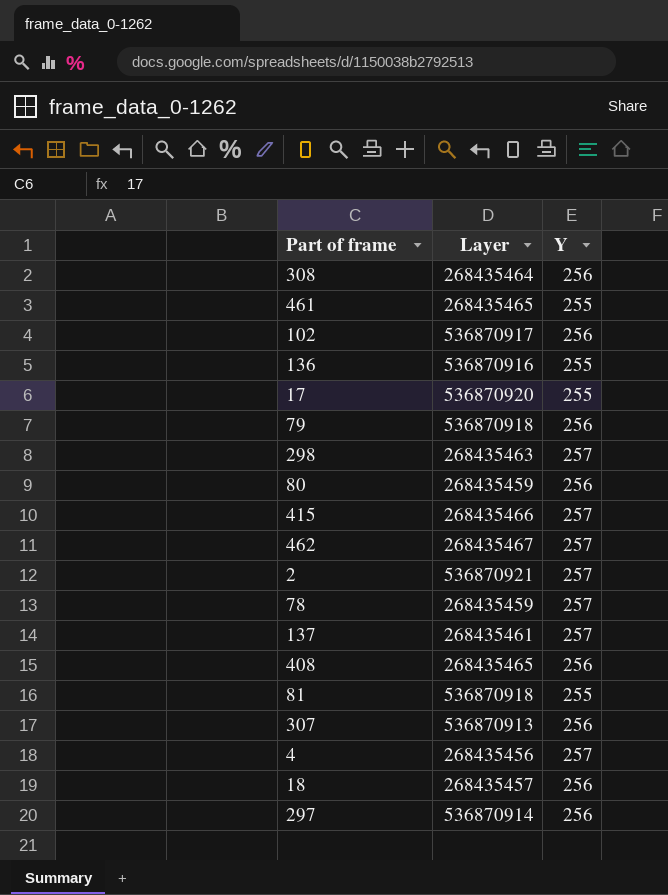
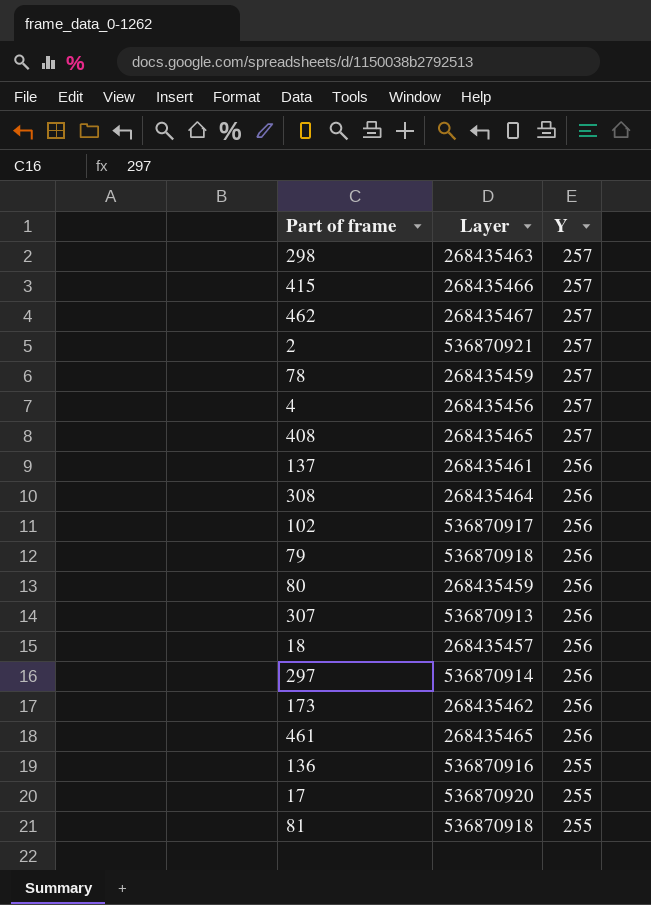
row order: none -> Y descending
408 | Y: 256 -> 257
137 | Y: 257 -> 256
row 173: none -> 268435462 | 256
461 | Y: 255 -> 256

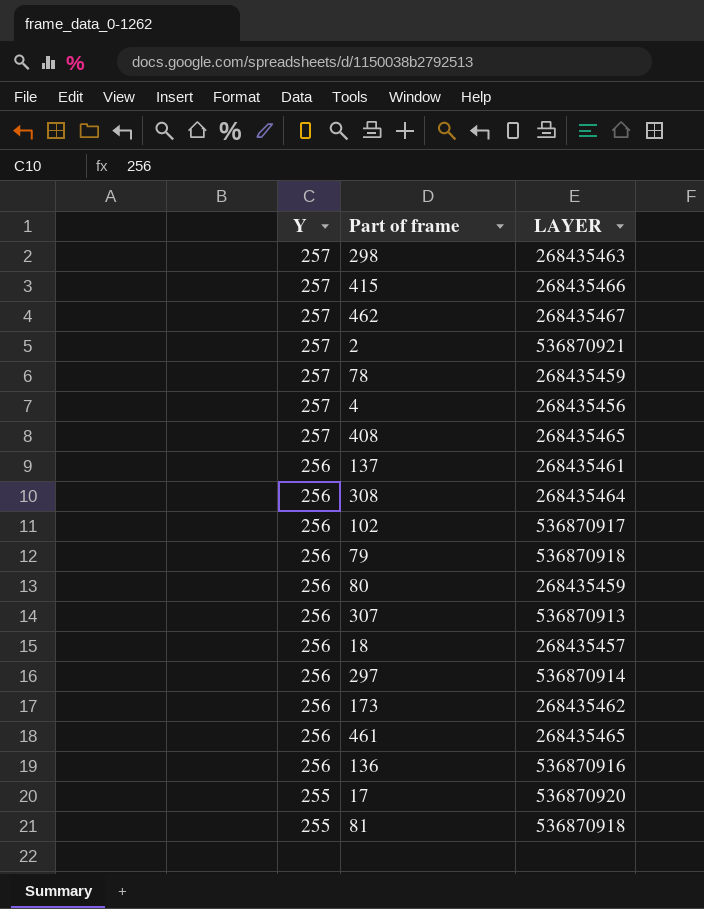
column Y | position: 3 -> 1
column name: Layer -> LAYER
136 | Y: 255 -> 256

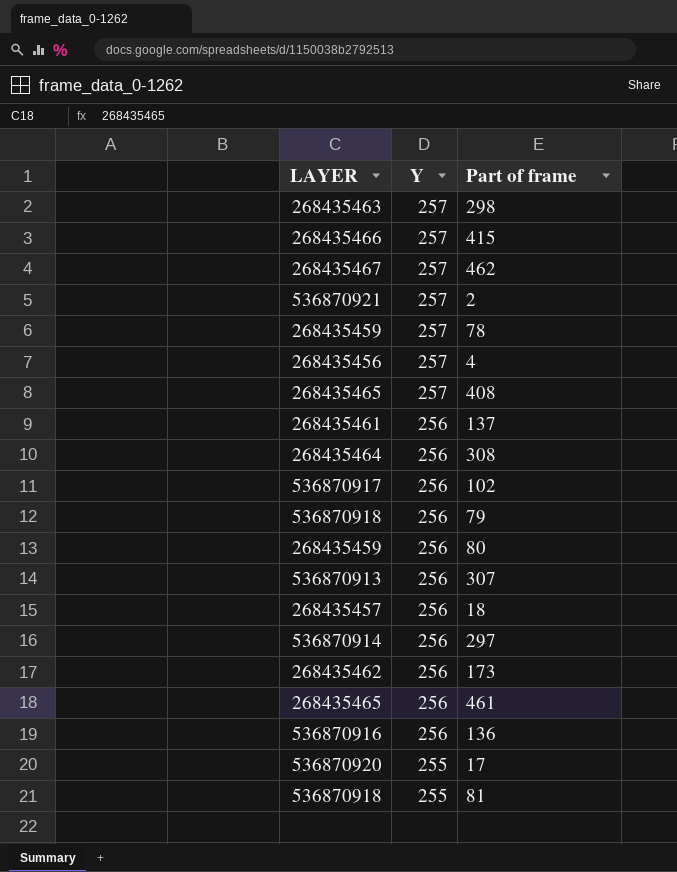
column LAYER | position: 3 -> 1

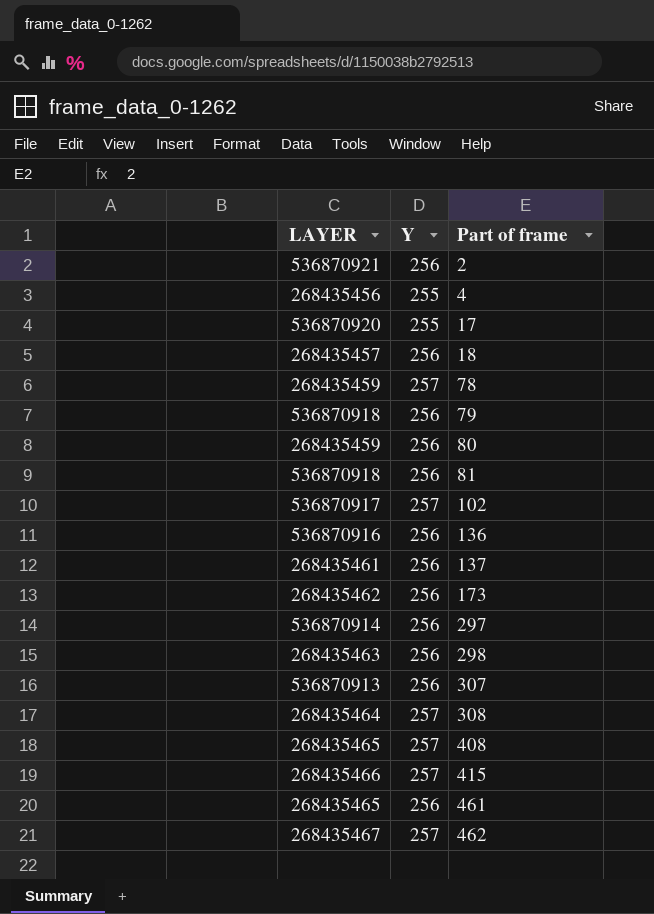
row order: Y descending -> Part of frame ascending
2 | Y: 257 -> 256
4 | Y: 257 -> 255
81 | Y: 255 -> 256
102 | Y: 256 -> 257
298 | Y: 257 -> 256
308 | Y: 256 -> 257

